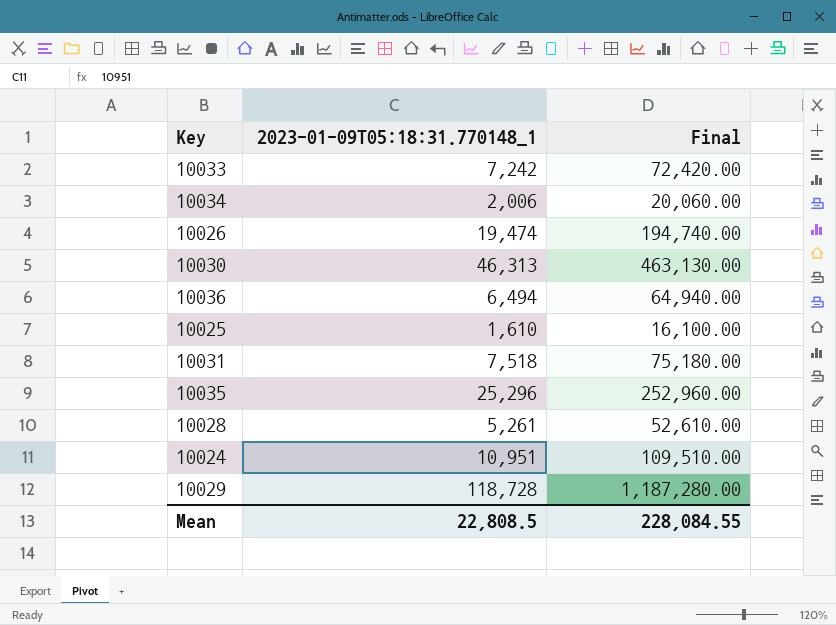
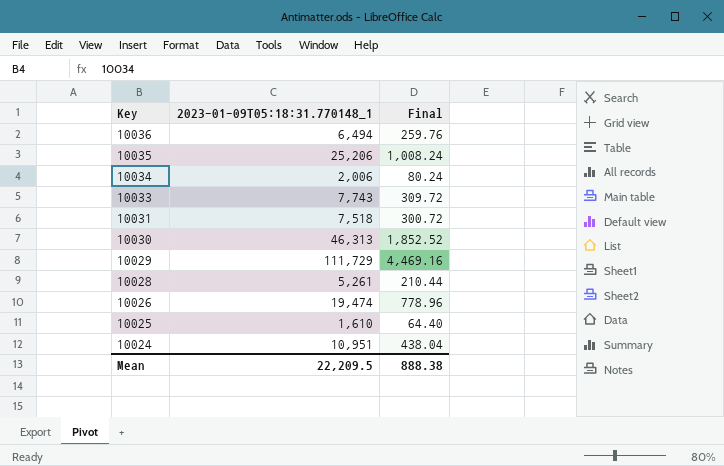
row order: none -> Key descending
column Final | formula: [2023-01-09T05:18:31.770148_1] * 10 -> [2023-01-09T05:18:31.770148_1] * 0.04
10035 | 2023-01-09T05:18:31.770148_1: 25,296 -> 25,206
10033 | 2023-01-09T05:18:31.770148_1: 7,242 -> 7,743
10029 | 2023-01-09T05:18:31.770148_1: 118,728 -> 111,729
Mean | 2023-01-09T05:18:31.770148_1: 22,808.5 -> 22,209.5
Mean | Final: 228,084.55 -> 888.38

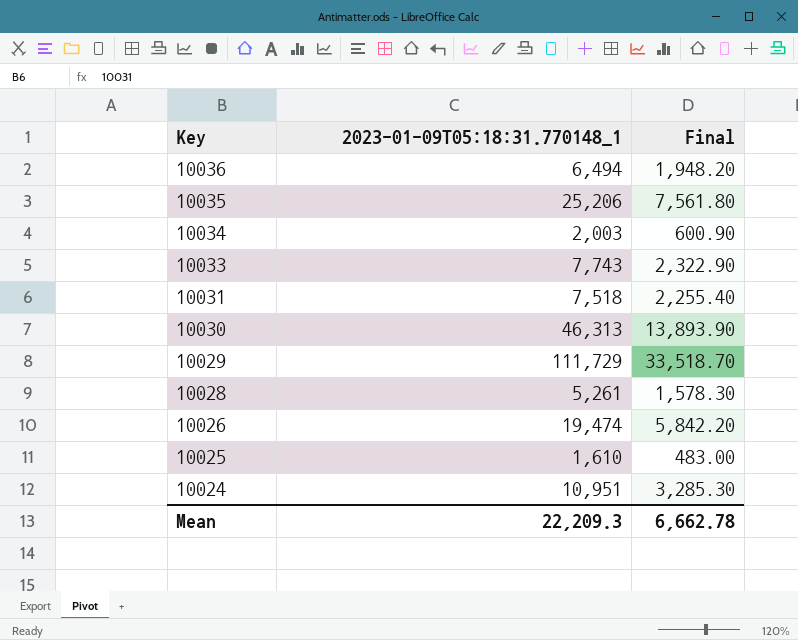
column Final | formula: [2023-01-09T05:18:31.770148_1] * 0.04 -> [2023-01-09T05:18:31.770148_1] * 0.3
10034 | 2023-01-09T05:18:31.770148_1: 2,006 -> 2,003
Mean | 2023-01-09T05:18:31.770148_1: 22,209.5 -> 22,209.3
Mean | Final: 888.38 -> 6,662.78

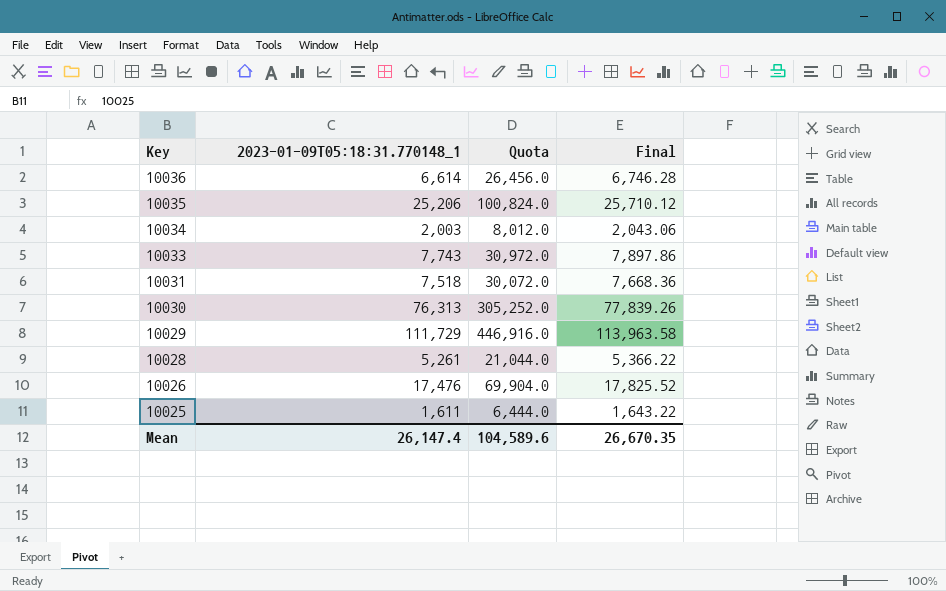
column Quota | formula: none -> [2023-01-09T05:18:31.770148_1] * 4
column Final | formula: [2023-01-09T05:18:31.770148_1] * 0.3 -> [2023-01-09T05:18:31.770148_1] * 1.02
row 10024: 10,951 | 3,285.30 -> none
10036 | 2023-01-09T05:18:31.770148_1: 6,494 -> 6,614
10030 | 2023-01-09T05:18:31.770148_1: 46,313 -> 76,313
10026 | 2023-01-09T05:18:31.770148_1: 19,474 -> 17,476
10025 | 2023-01-09T05:18:31.770148_1: 1,610 -> 1,611
Mean | 2023-01-09T05:18:31.770148_1: 22,209.3 -> 26,147.4
Mean | Final: 6,662.78 -> 26,670.35

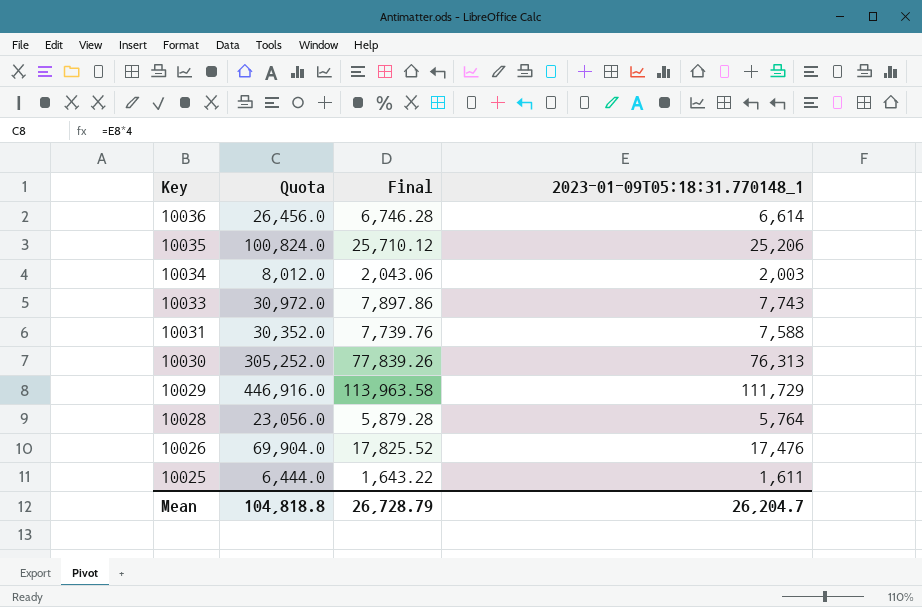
column 2023-01-09T05:18:31.770148_1 | position: 2 -> 4
10031 | Quota: 30,072.0 -> 30,352.0
10031 | Final: 7,668.36 -> 7,739.76
10031 | 2023-01-09T05:18:31.770148_1: 7,518 -> 7,588
10028 | Quota: 21,044.0 -> 23,056.0
10028 | Final: 5,366.22 -> 5,879.28
10028 | 2023-01-09T05:18:31.770148_1: 5,261 -> 5,764
Mean | Quota: 104,589.6 -> 104,818.8
Mean | Final: 26,670.35 -> 26,728.79
Mean | 2023-01-09T05:18:31.770148_1: 26,147.4 -> 26,204.7

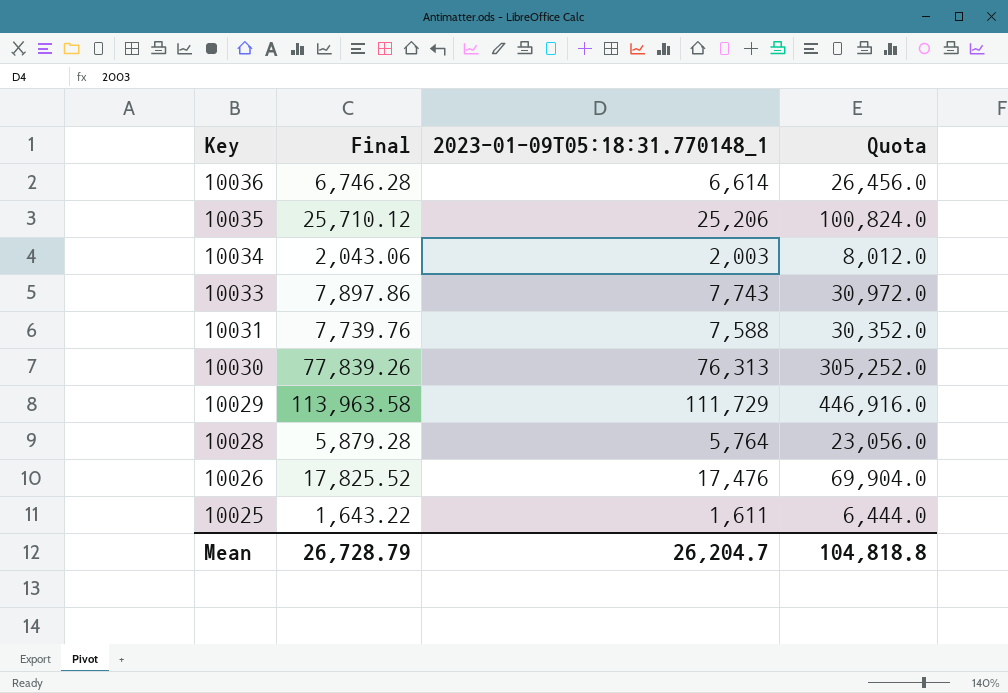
column Quota | position: 2 -> 4

